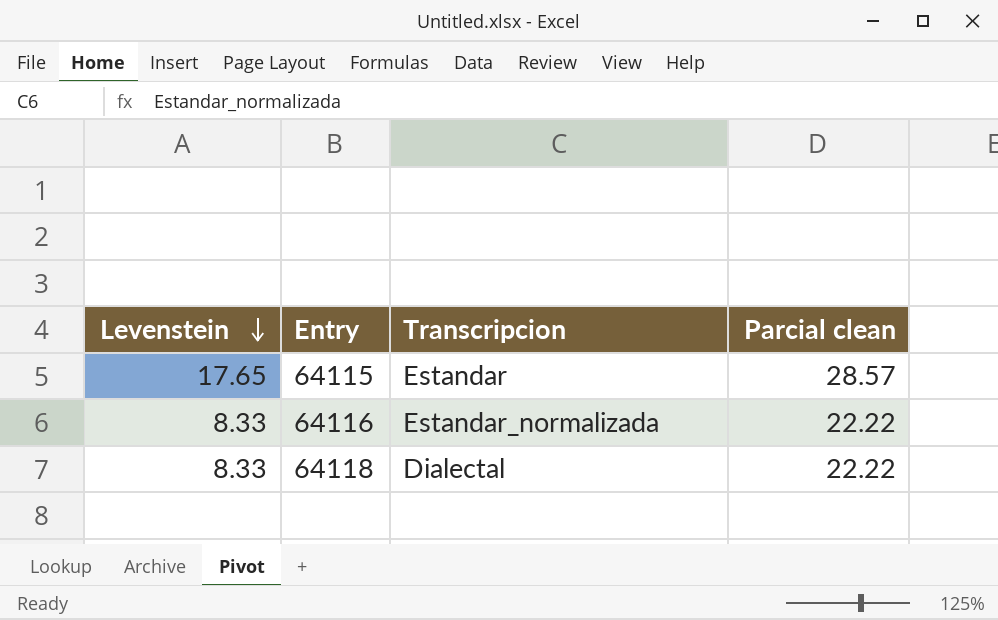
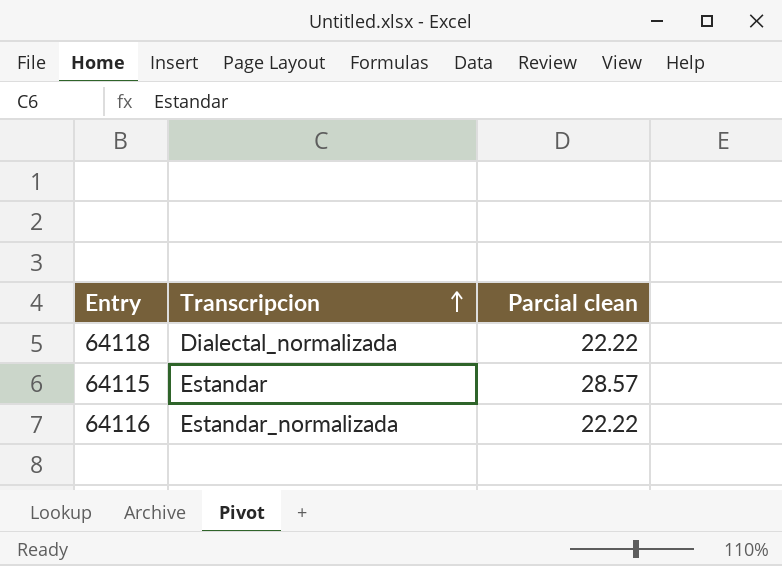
row order: Levenstein descending -> Transcripcion ascending
column Levenstein | position: 1 -> none
64118 | Transcripcion: Dialectal -> Dialectal_normalizada

